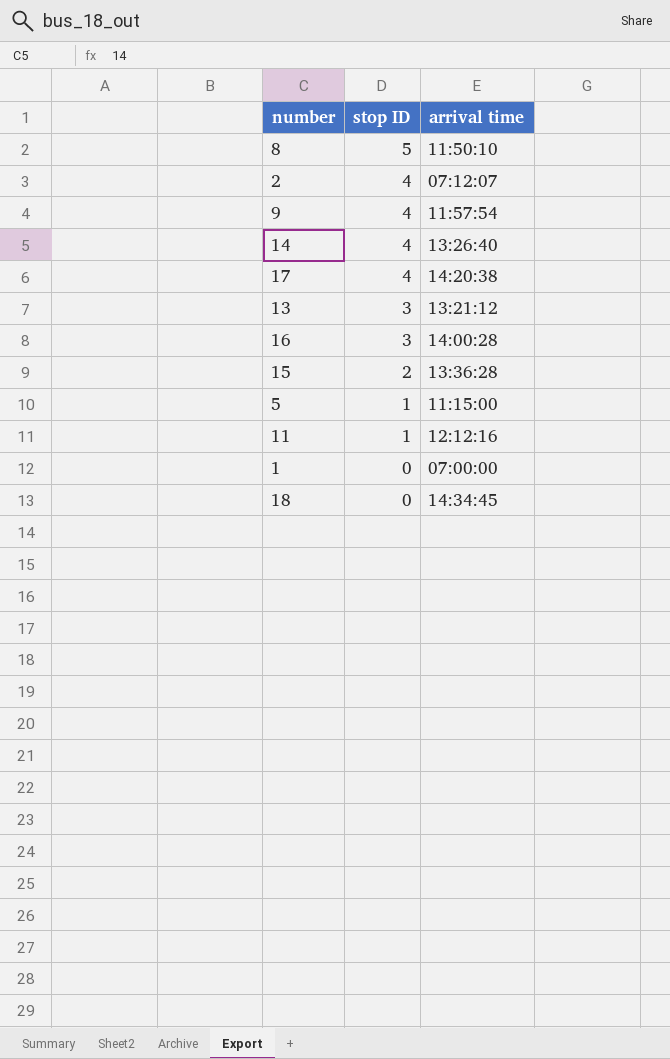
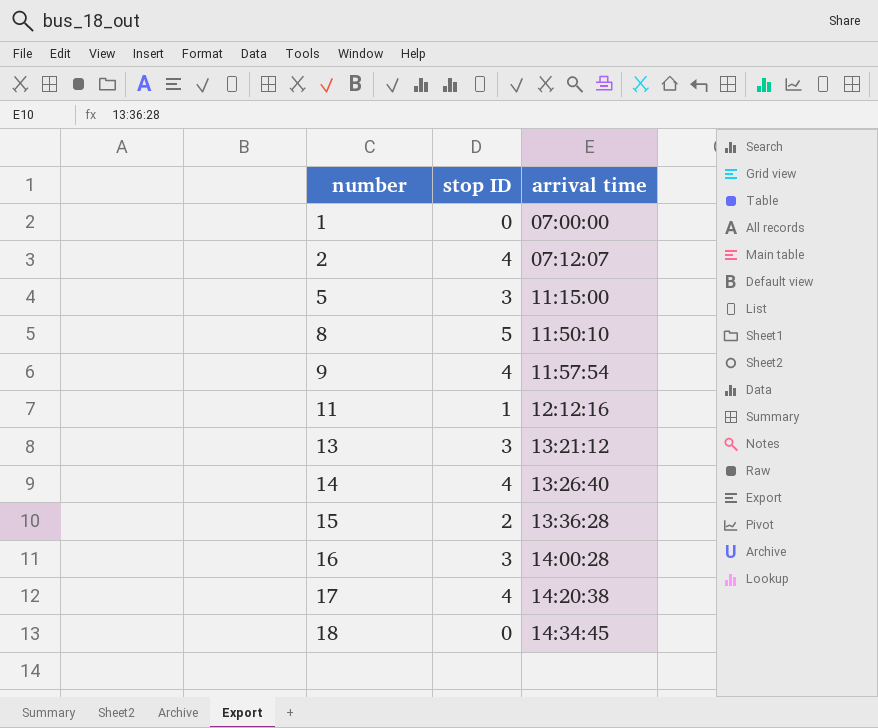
row order: stop ID descending -> number ascending
5 | stop ID: 1 -> 3

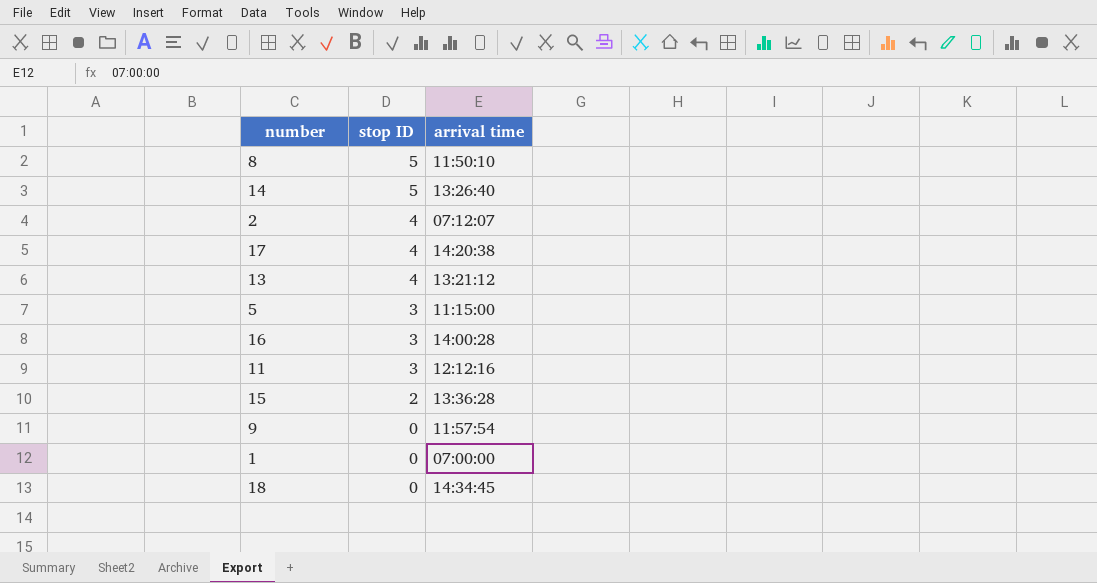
row order: number ascending -> stop ID descending
14 | stop ID: 4 -> 5
13 | stop ID: 3 -> 4
11 | stop ID: 1 -> 3
9 | stop ID: 4 -> 0

